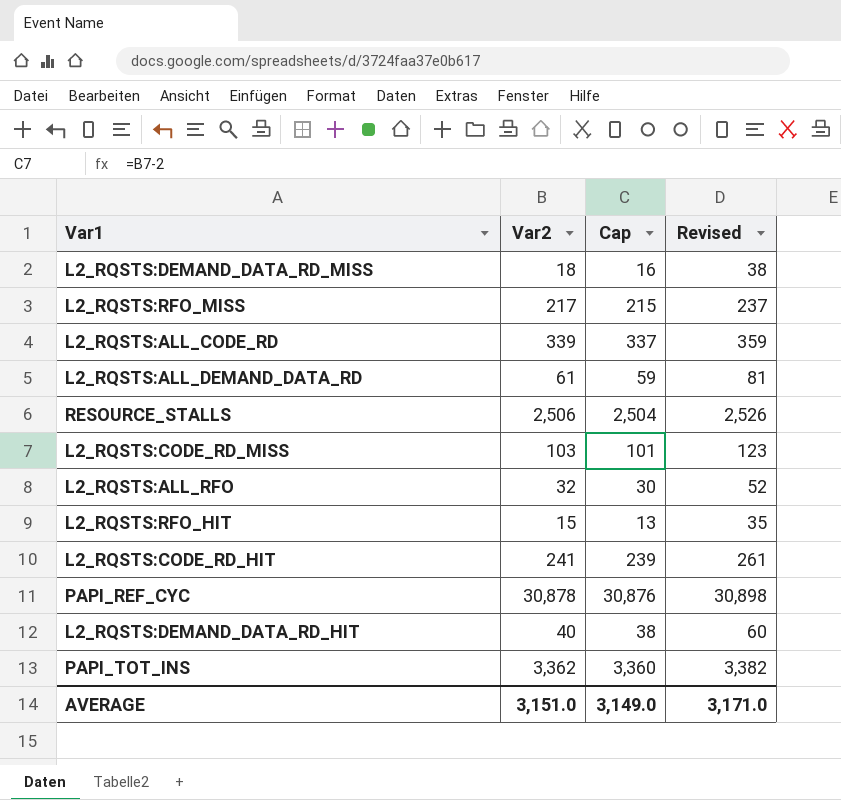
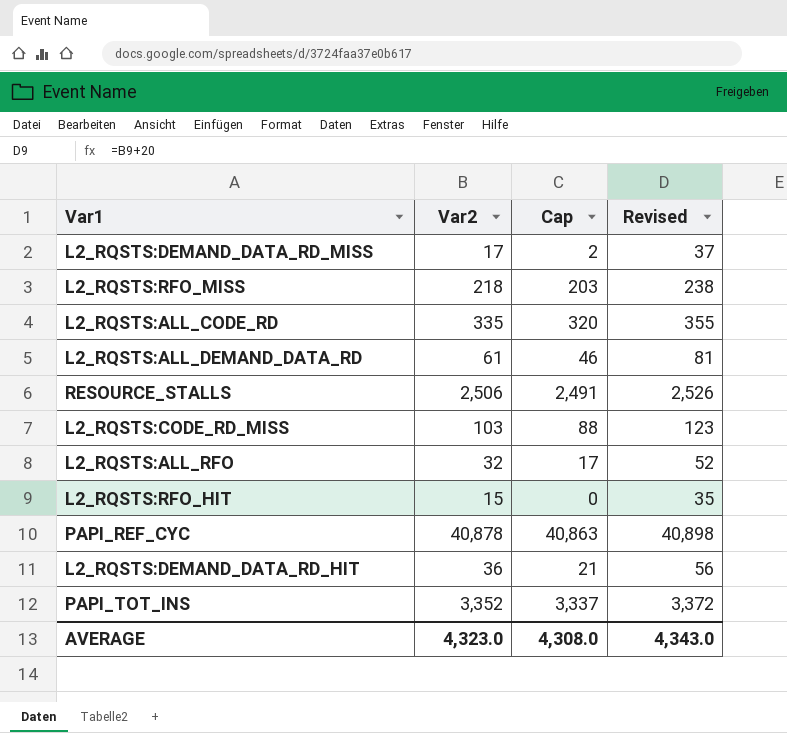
column Cap | formula: [Var2] - 2 -> [Var2] - 15
row L2_RQSTS:CODE_RD_HIT: 241 | 239 | 261 -> none
L2_RQSTS:DEMAND_DATA_RD_MISS | Var2: 18 -> 17
L2_RQSTS:DEMAND_DATA_RD_MISS | Revised: 38 -> 37
L2_RQSTS:RFO_MISS | Var2: 217 -> 218
L2_RQSTS:RFO_MISS | Revised: 237 -> 238
L2_RQSTS:ALL_CODE_RD | Var2: 339 -> 335
L2_RQSTS:ALL_CODE_RD | Revised: 359 -> 355
PAPI_REF_CYC | Var2: 30,878 -> 40,878
PAPI_REF_CYC | Revised: 30,898 -> 40,898
L2_RQSTS:DEMAND_DATA_RD_HIT | Var2: 40 -> 36
L2_RQSTS:DEMAND_DATA_RD_HIT | Revised: 60 -> 56
PAPI_TOT_INS | Var2: 3,362 -> 3,352
PAPI_TOT_INS | Revised: 3,382 -> 3,372
AVERAGE | Var2: 3,151.0 -> 4,323.0
AVERAGE | Cap: 3,149.0 -> 4,308.0
AVERAGE | Revised: 3,171.0 -> 4,343.0

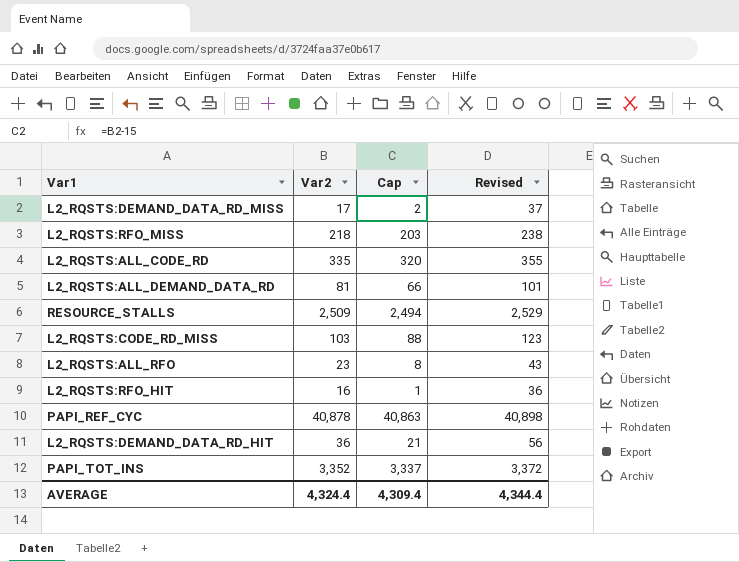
L2_RQSTS:ALL_DEMAND_DATA_RD | Var2: 61 -> 81
L2_RQSTS:ALL_DEMAND_DATA_RD | Cap: 46 -> 66
L2_RQSTS:ALL_DEMAND_DATA_RD | Revised: 81 -> 101
RESOURCE_STALLS | Var2: 2,506 -> 2,509
RESOURCE_STALLS | Cap: 2,491 -> 2,494
RESOURCE_STALLS | Revised: 2,526 -> 2,529
L2_RQSTS:ALL_RFO | Var2: 32 -> 23
L2_RQSTS:ALL_RFO | Cap: 17 -> 8
L2_RQSTS:ALL_RFO | Revised: 52 -> 43
L2_RQSTS:RFO_HIT | Var2: 15 -> 16
L2_RQSTS:RFO_HIT | Cap: 0 -> 1
L2_RQSTS:RFO_HIT | Revised: 35 -> 36
AVERAGE | Var2: 4,323.0 -> 4,324.4
AVERAGE | Cap: 4,308.0 -> 4,309.4
AVERAGE | Revised: 4,343.0 -> 4,344.4

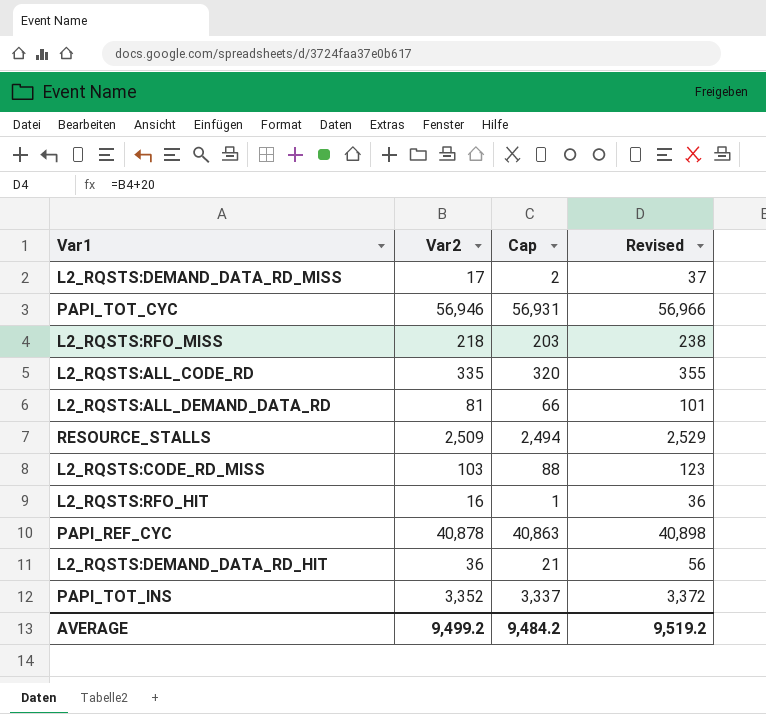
row L2_RQSTS:ALL_RFO: 23 | 8 | 43 -> none
row PAPI_TOT_CYC: none -> 56,946 | 56,931 | 56,966
AVERAGE | Var2: 4,324.4 -> 9,499.2
AVERAGE | Cap: 4,309.4 -> 9,484.2
AVERAGE | Revised: 4,344.4 -> 9,519.2

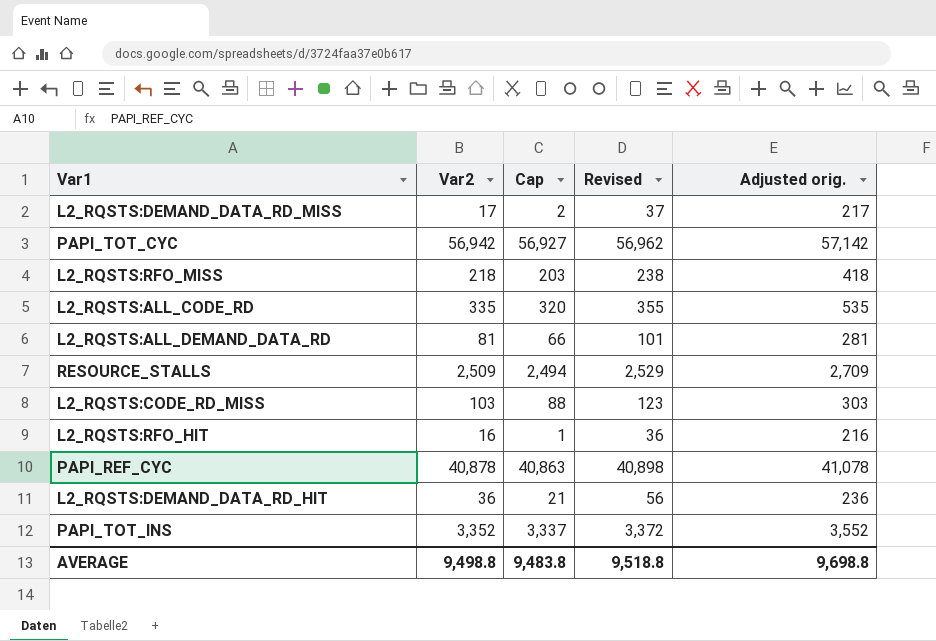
column Adjusted orig. | formula: none -> [Var2] + 200
PAPI_TOT_CYC | Var2: 56,946 -> 56,942
PAPI_TOT_CYC | Cap: 56,931 -> 56,927
PAPI_TOT_CYC | Revised: 56,966 -> 56,962
AVERAGE | Var2: 9,499.2 -> 9,498.8
AVERAGE | Cap: 9,484.2 -> 9,483.8
AVERAGE | Revised: 9,519.2 -> 9,518.8

